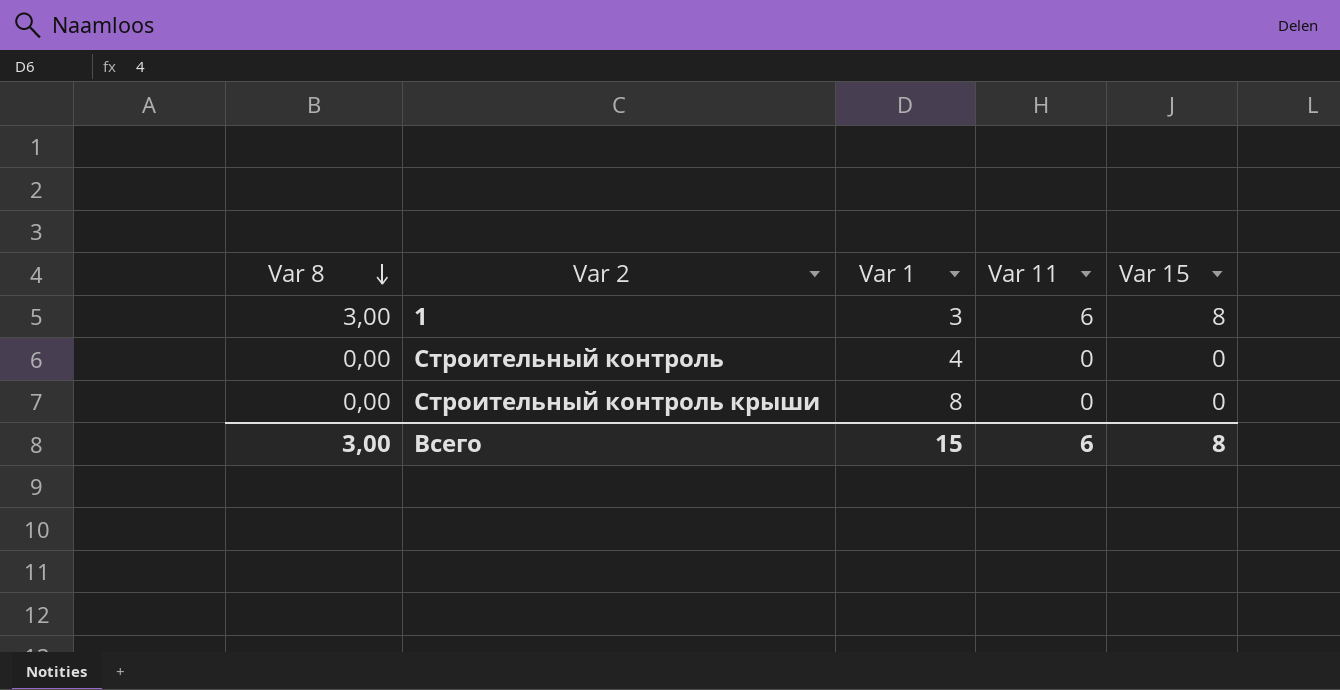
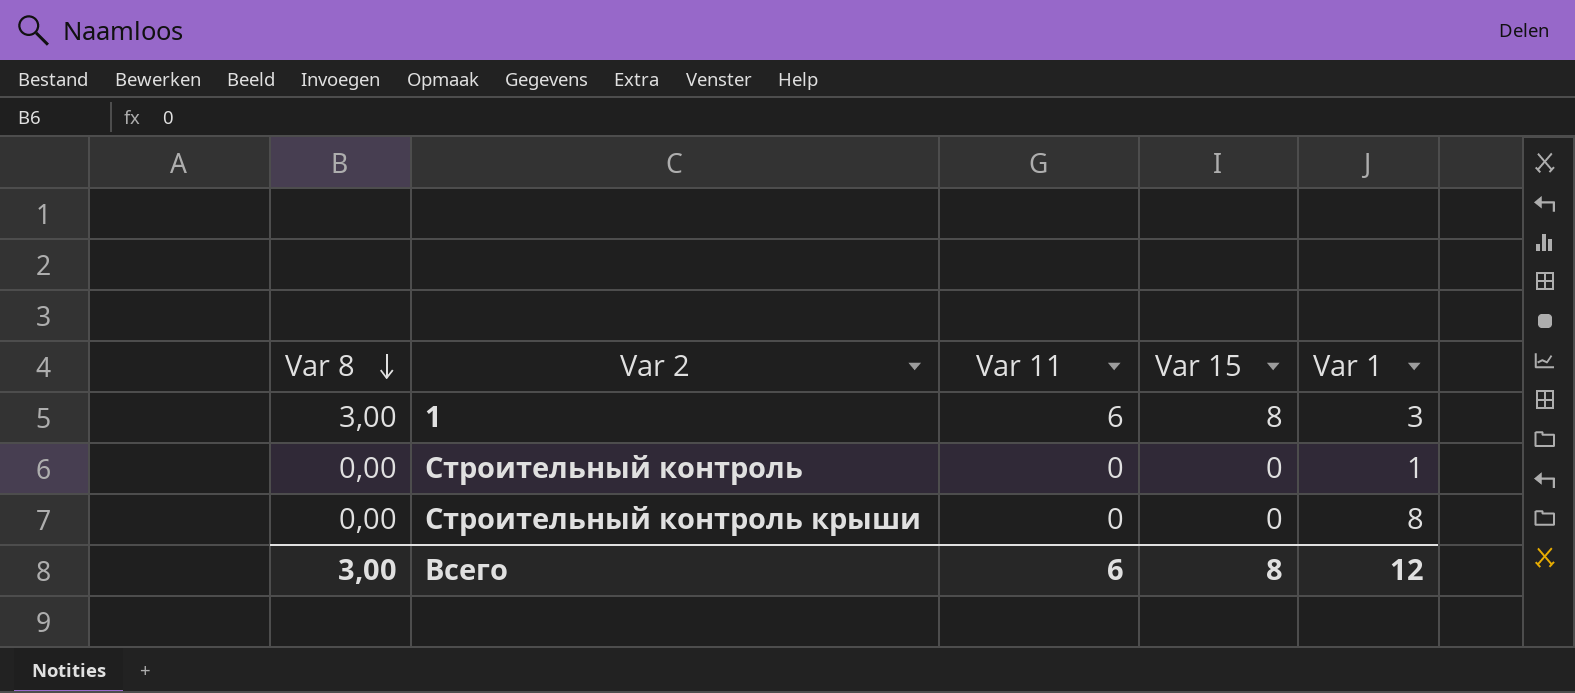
column Var 1 | position: 3 -> 5
Строительный контроль | Var 1: 4 -> 1
Всего | Var 1: 15 -> 12

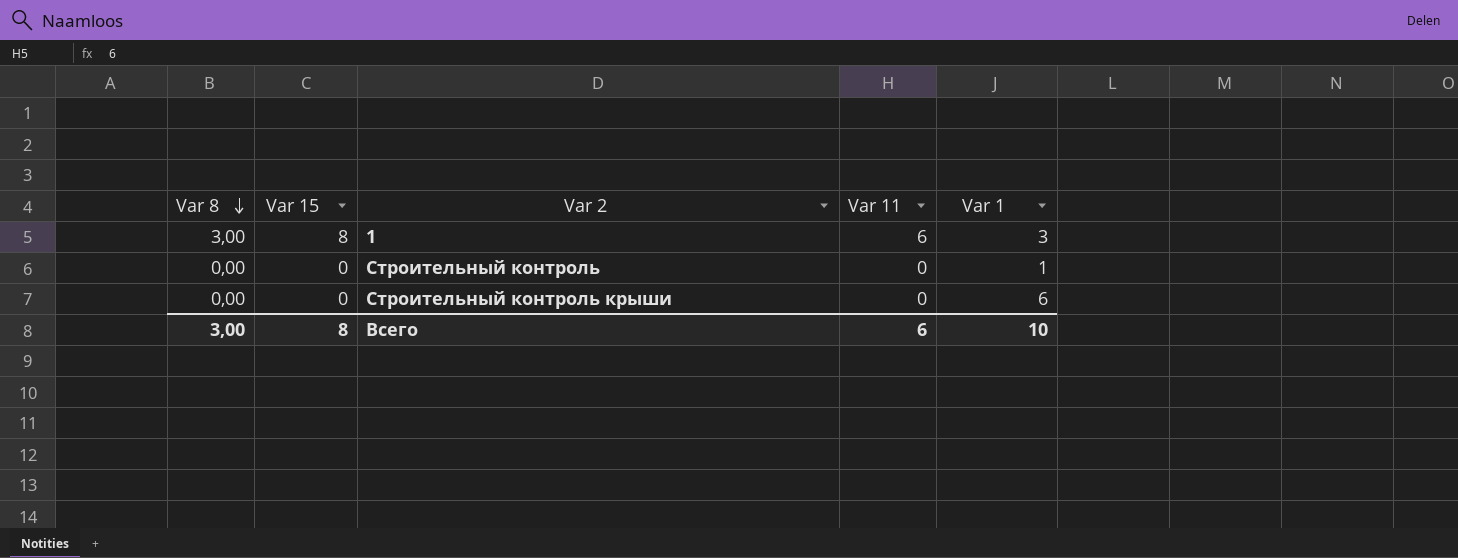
column Var 15 | position: 4 -> 2
Строительный контроль крыши | Var 1: 8 -> 6
Всего | Var 1: 12 -> 10

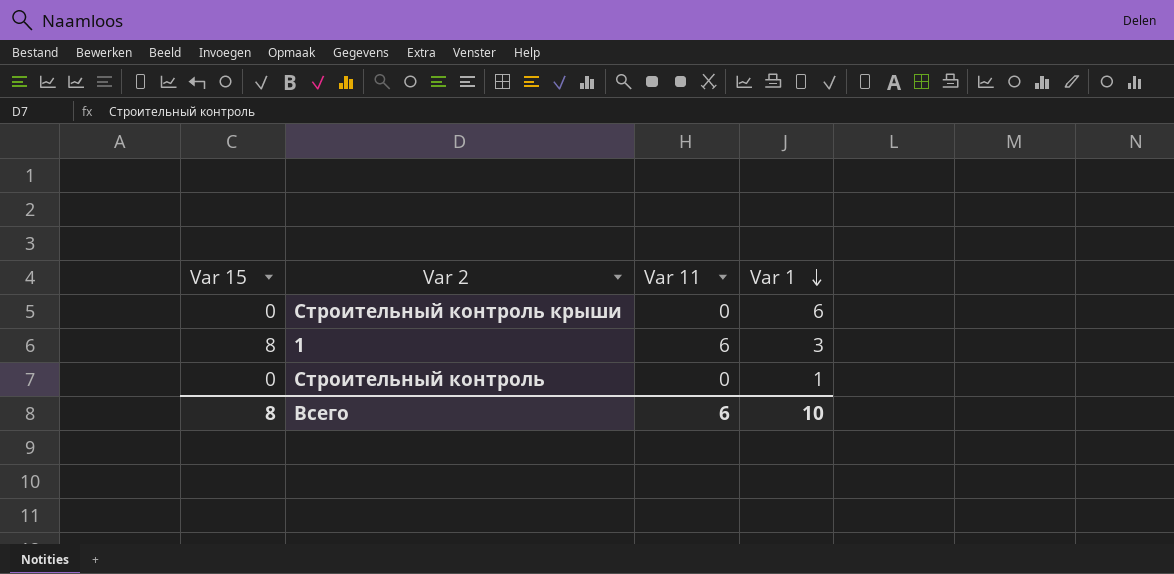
row order: Var 8 descending -> Var 1 descending
column Var 8 | position: 1 -> none

